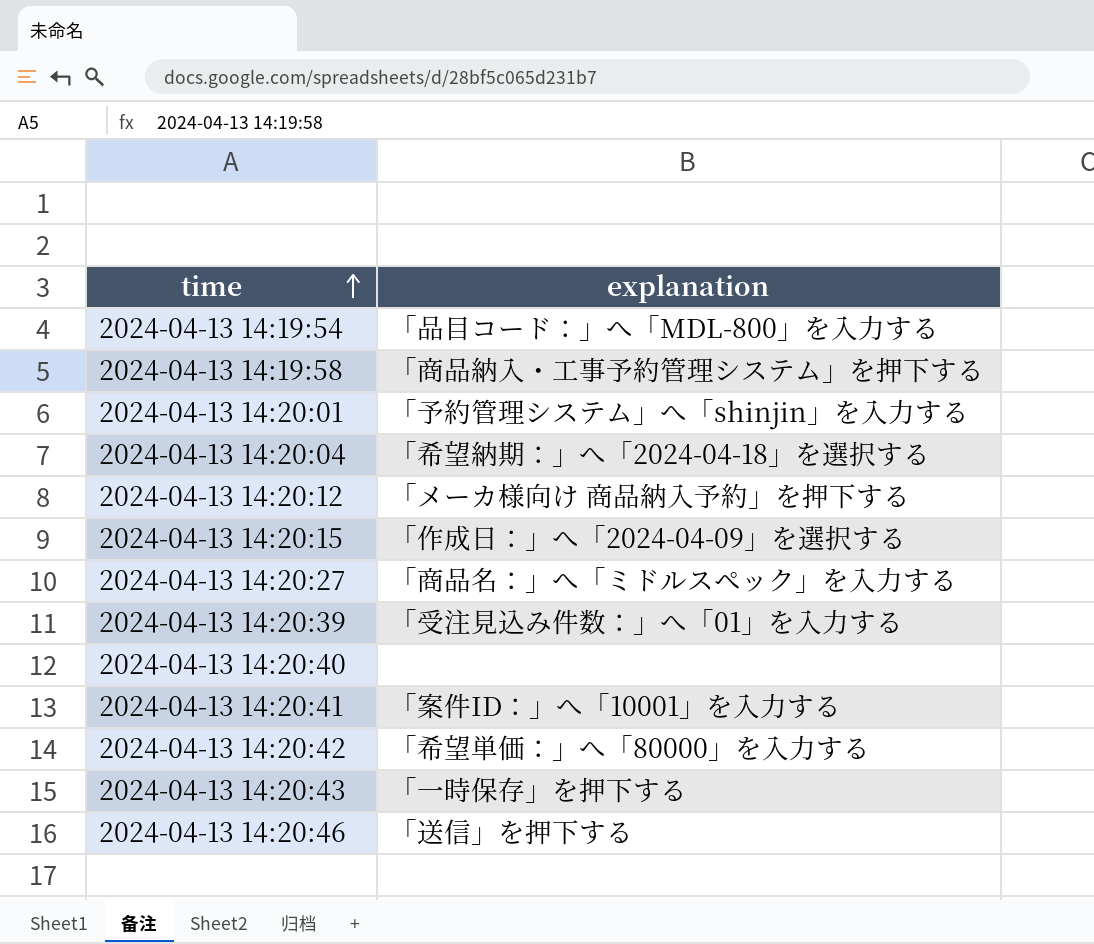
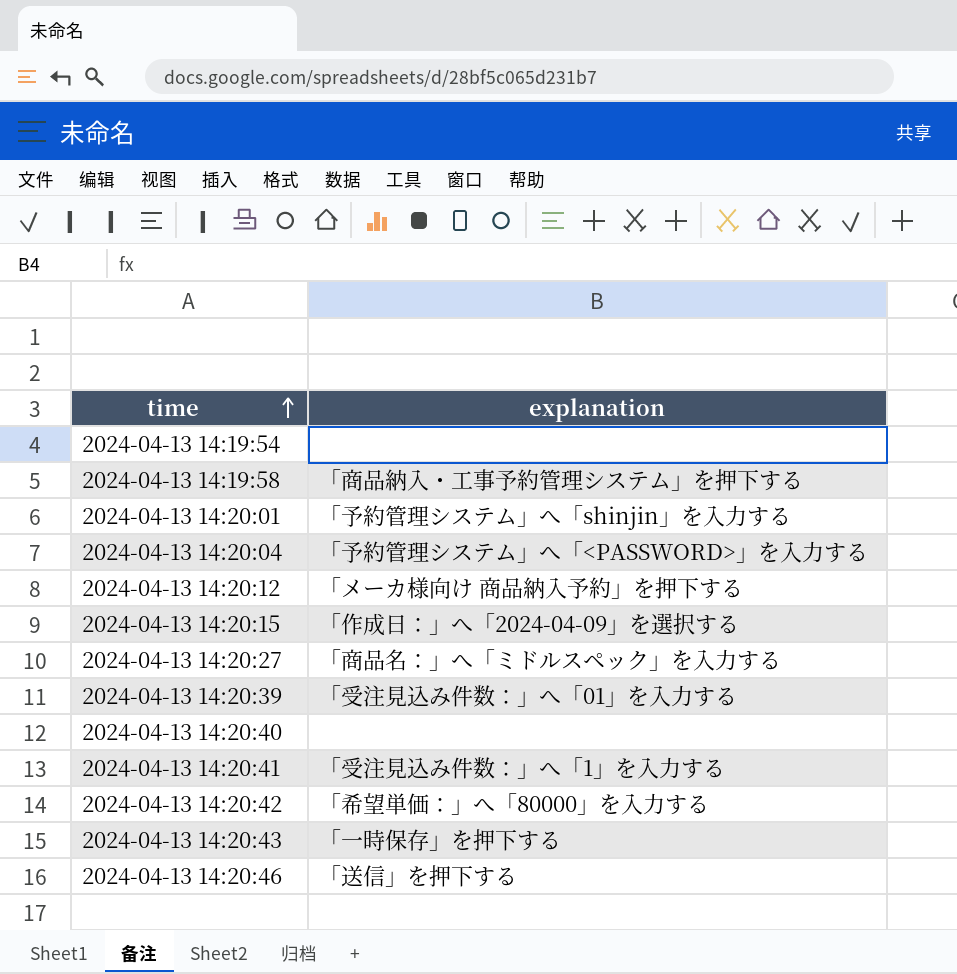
2024-04-13 14:19:54 | explanation: 「品目コード：」へ「MDL-800」を入力する -> none
2024-04-13 14:20:04 | explanation: 「希望納期：」へ「2024-04-18」を選択する -> 「予約管理システム」へ「<PASSWORD>」を入力する
2024-04-13 14:20:41 | explanation: 「案件ID：」へ「10001」を入力する -> 「受注見込み件数：」へ「1」を入力する

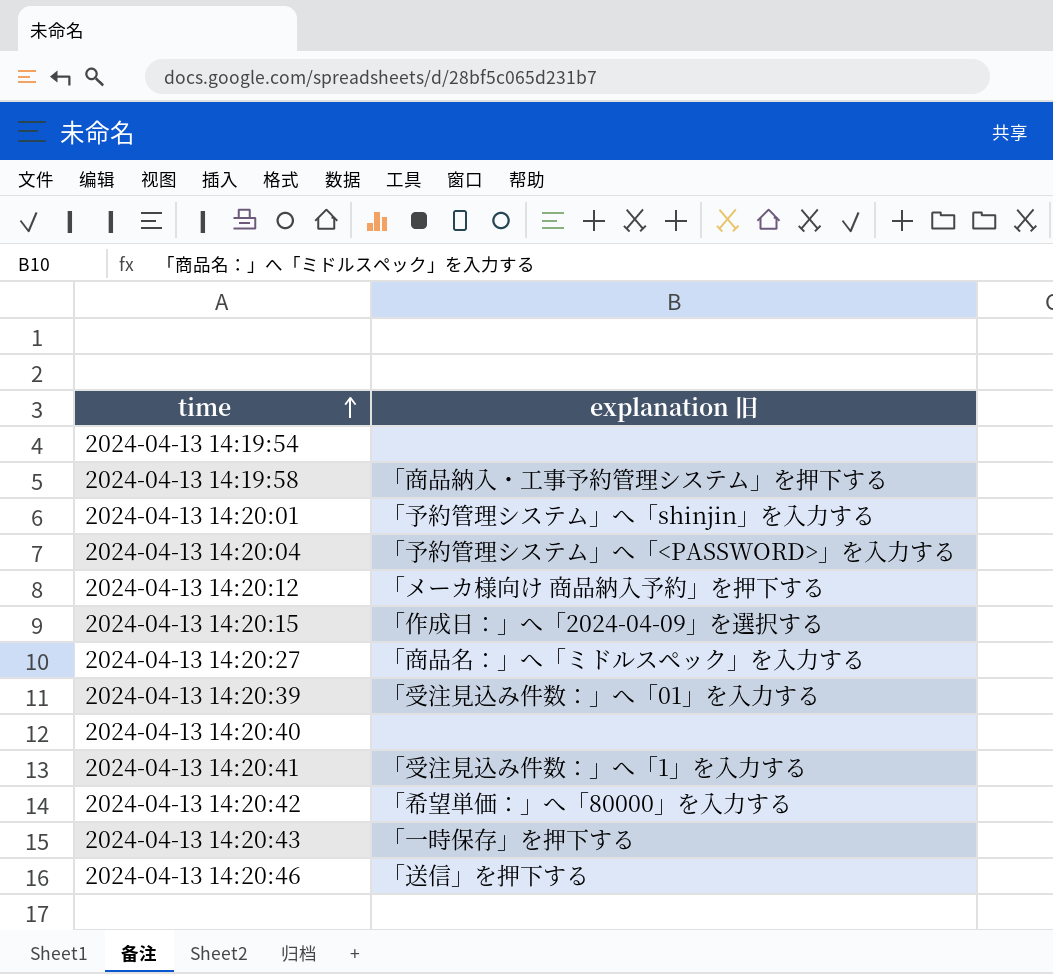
column name: explanation -> explanation 旧

